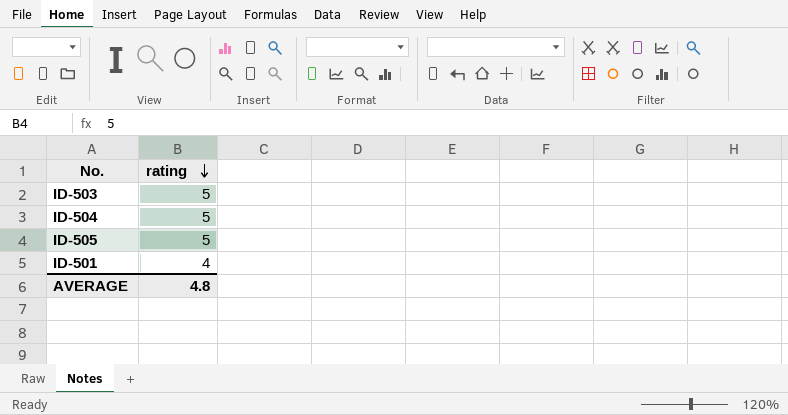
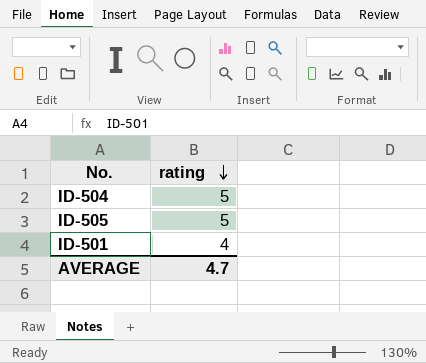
row ID-503: 5 -> none
AVERAGE | rating: 4.8 -> 4.7

